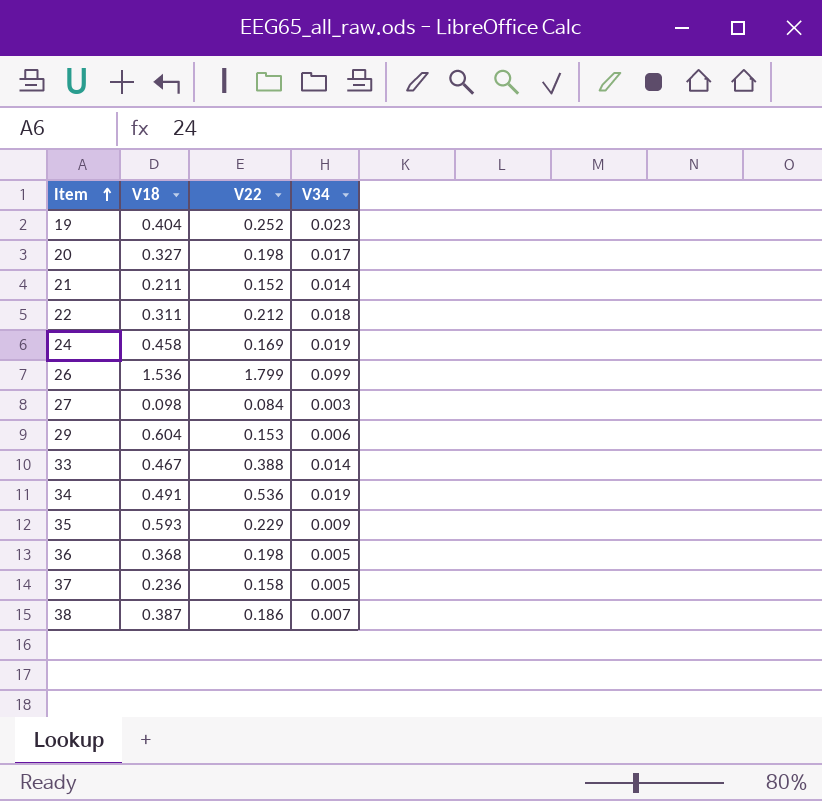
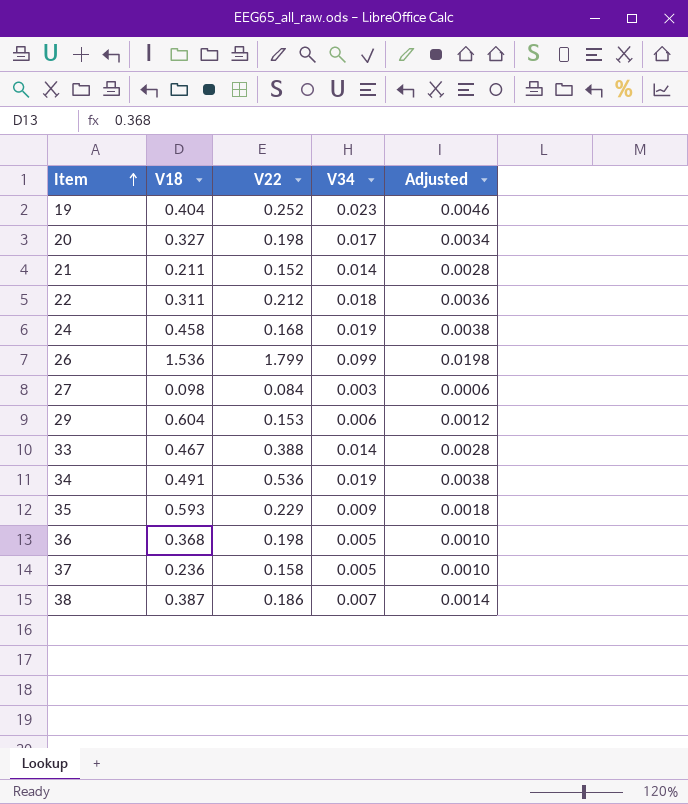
column Adjusted | formula: none -> [V34] * 0.2
24 | V22: 0.169 -> 0.168

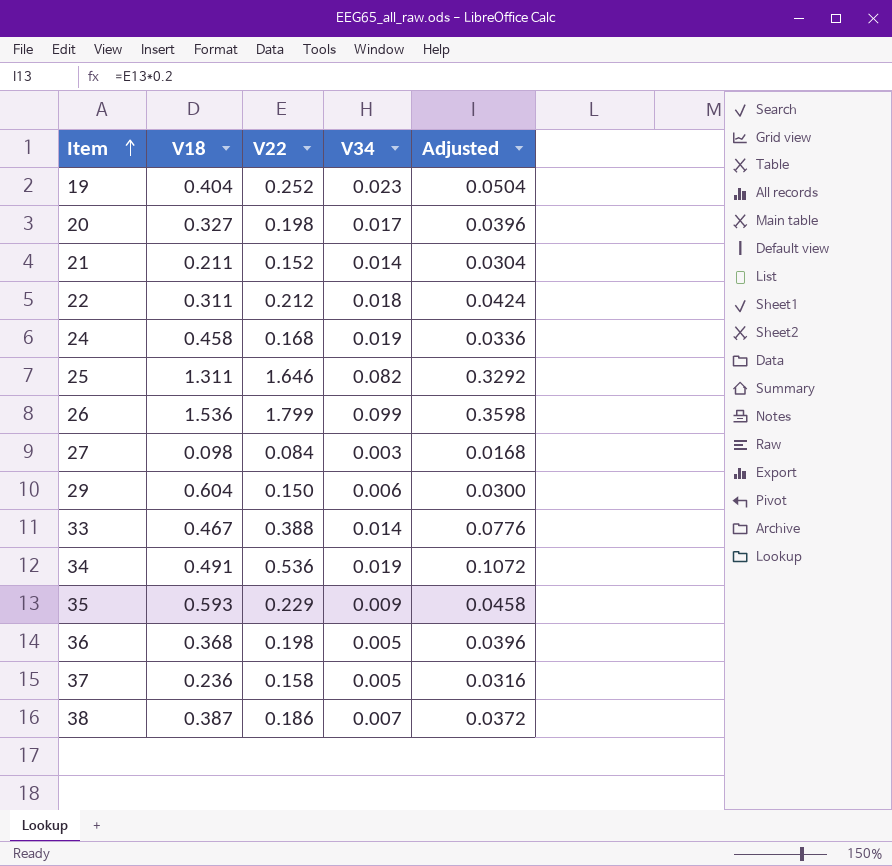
column Adjusted | formula: [V34] * 0.2 -> [V22] * 0.2
row 25: none -> 1.311 | 1.646 | 0.082 | 0.3292
29 | V22: 0.153 -> 0.150

